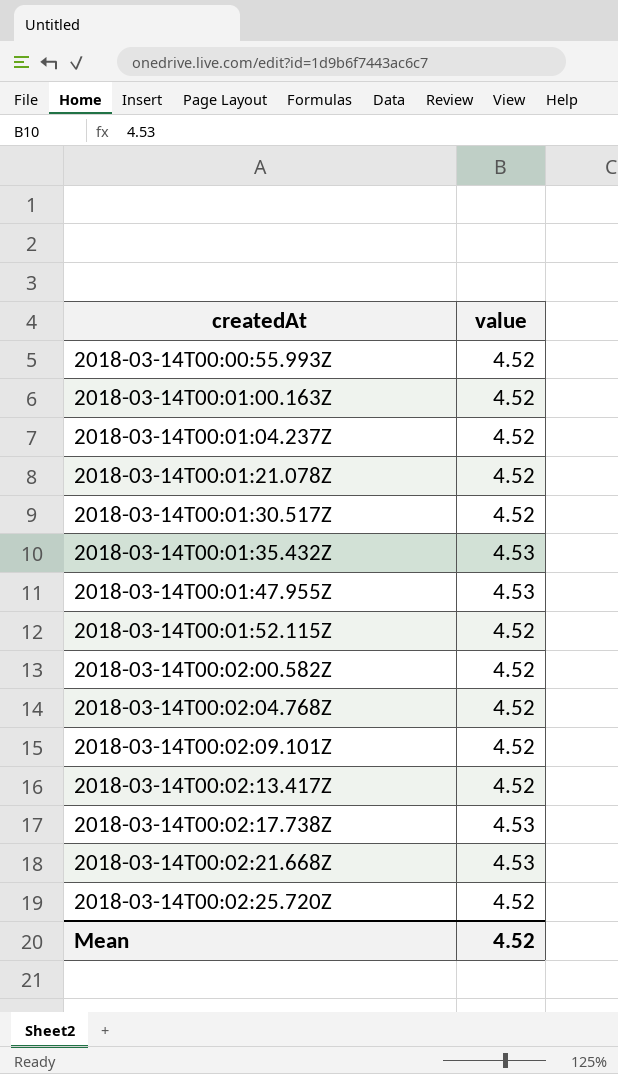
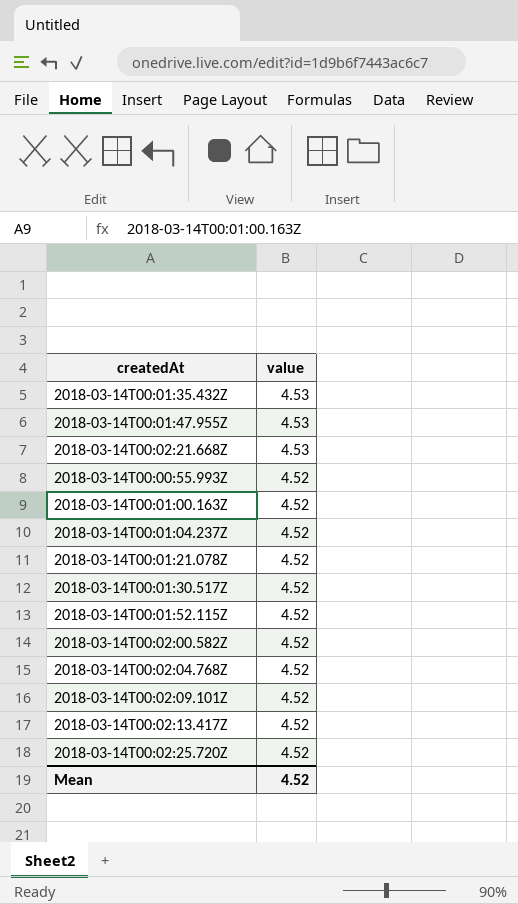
row order: createdAt ascending -> value descending
row 2018-03-14T00:02:17.738Z: 4.53 -> none

